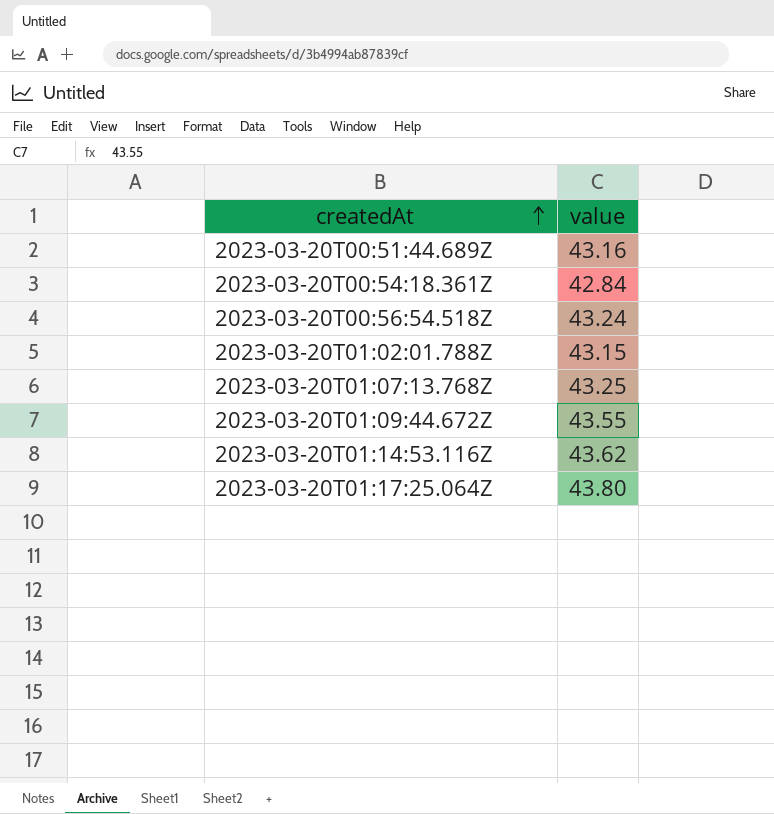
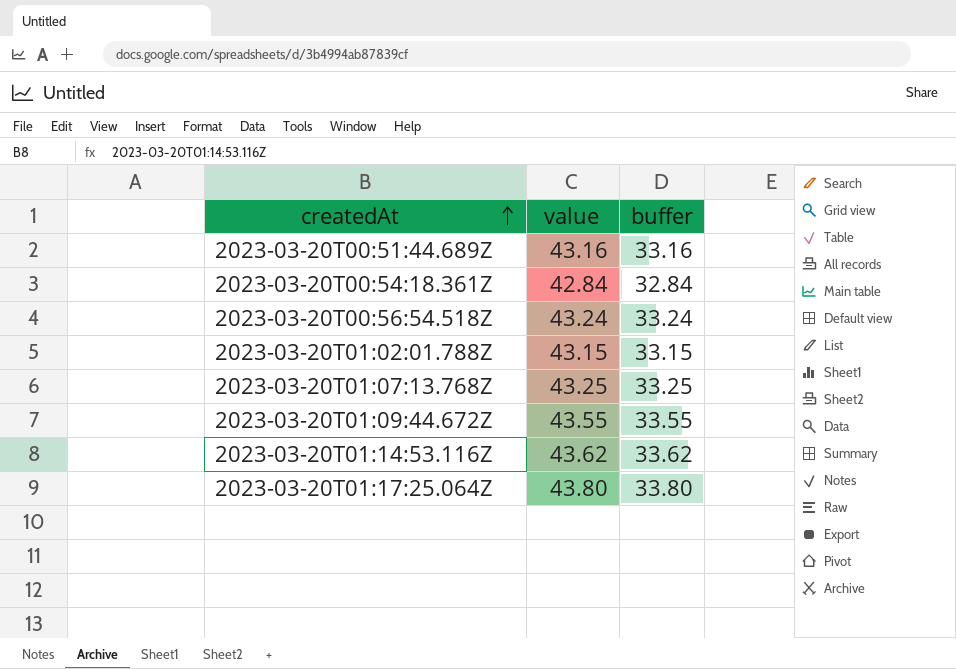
column buffer | formula: none -> [value] - 10

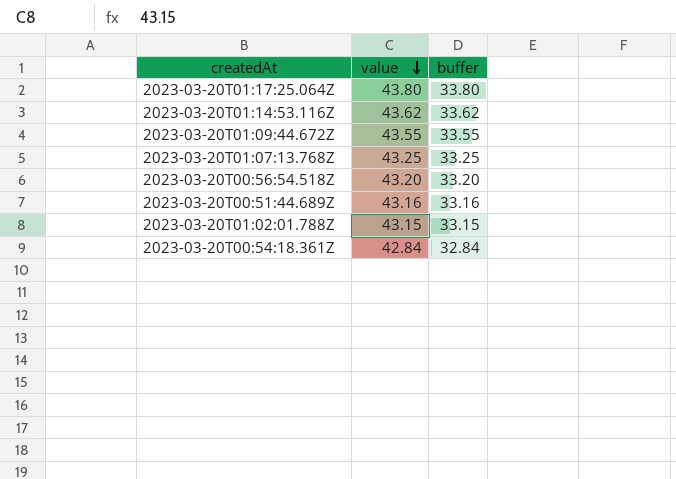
row order: createdAt ascending -> value descending
2023-03-20T00:56:54.518Z | value: 43.24 -> 43.20
2023-03-20T00:56:54.518Z | buffer: 33.24 -> 33.20

